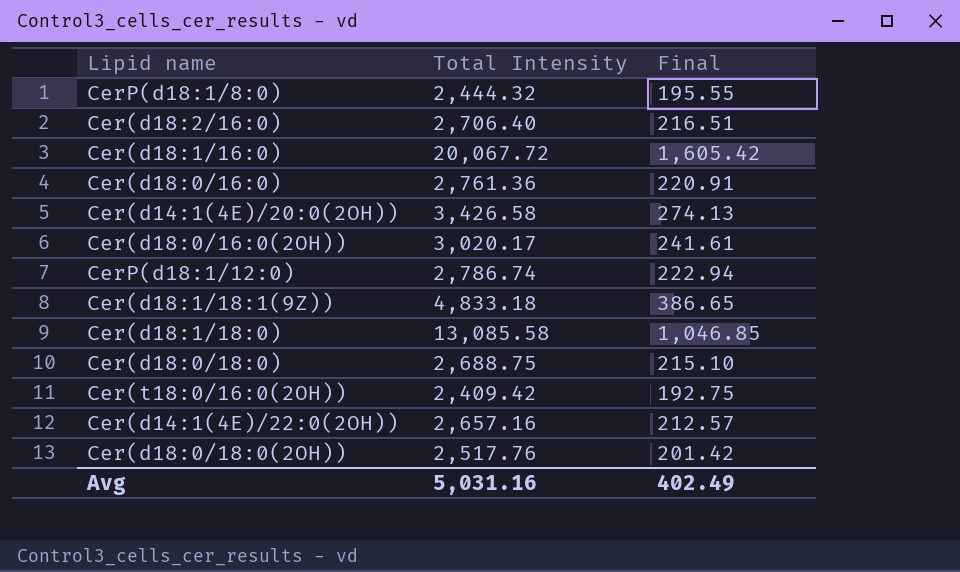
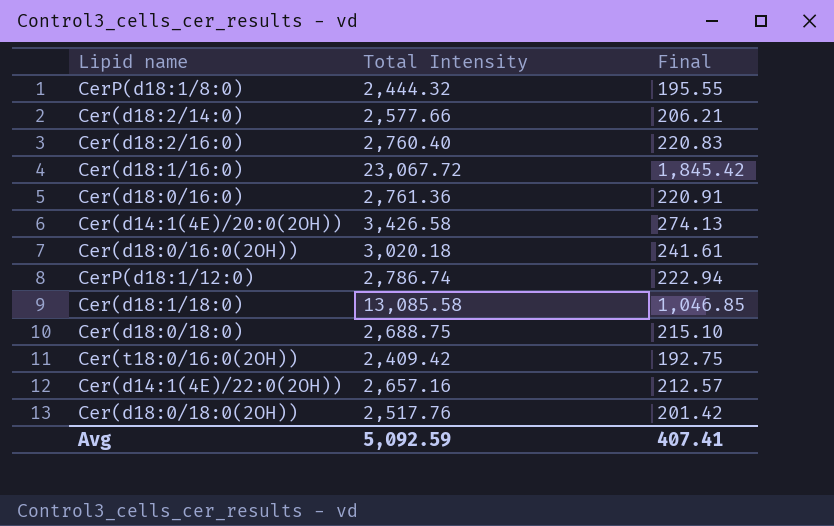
row Cer(d18:1/18:1(9Z)): 4,833.18 | 386.65 -> none
row Cer(d18:2/14:0): none -> 2,577.66 | 206.21
Cer(d18:2/16:0) | Total Intensity: 2,706.40 -> 2,760.40
Cer(d18:2/16:0) | Final: 216.51 -> 220.83
Cer(d18:1/16:0) | Total Intensity: 20,067.72 -> 23,067.72
Cer(d18:1/16:0) | Final: 1,605.42 -> 1,845.42
Cer(d18:0/16:0(2OH)) | Total Intensity: 3,020.17 -> 3,020.18
Avg | Total Intensity: 5,031.16 -> 5,092.59
Avg | Final: 402.49 -> 407.41

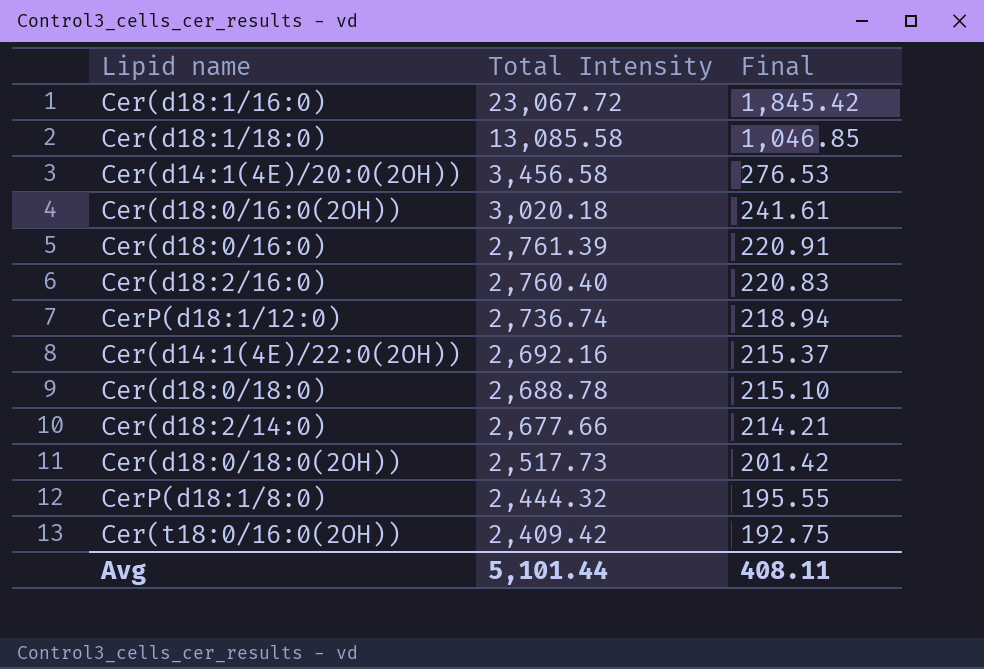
row order: none -> Total Intensity descending
Cer(d14:1(4E)/20:0(2OH)) | Total Intensity: 3,426.58 -> 3,456.58
Cer(d14:1(4E)/20:0(2OH)) | Final: 274.13 -> 276.53
Cer(d18:0/16:0) | Total Intensity: 2,761.36 -> 2,761.39
CerP(d18:1/12:0) | Total Intensity: 2,786.74 -> 2,736.74
CerP(d18:1/12:0) | Final: 222.94 -> 218.94
Cer(d14:1(4E)/22:0(2OH)) | Total Intensity: 2,657.16 -> 2,692.16
Cer(d14:1(4E)/22:0(2OH)) | Final: 212.57 -> 215.37
Cer(d18:0/18:0) | Total Intensity: 2,688.75 -> 2,688.78
Cer(d18:2/14:0) | Total Intensity: 2,577.66 -> 2,677.66
Cer(d18:2/14:0) | Final: 206.21 -> 214.21
Cer(d18:0/18:0(2OH)) | Total Intensity: 2,517.76 -> 2,517.73
Avg | Total Intensity: 5,092.59 -> 5,101.44
Avg | Final: 407.41 -> 408.11

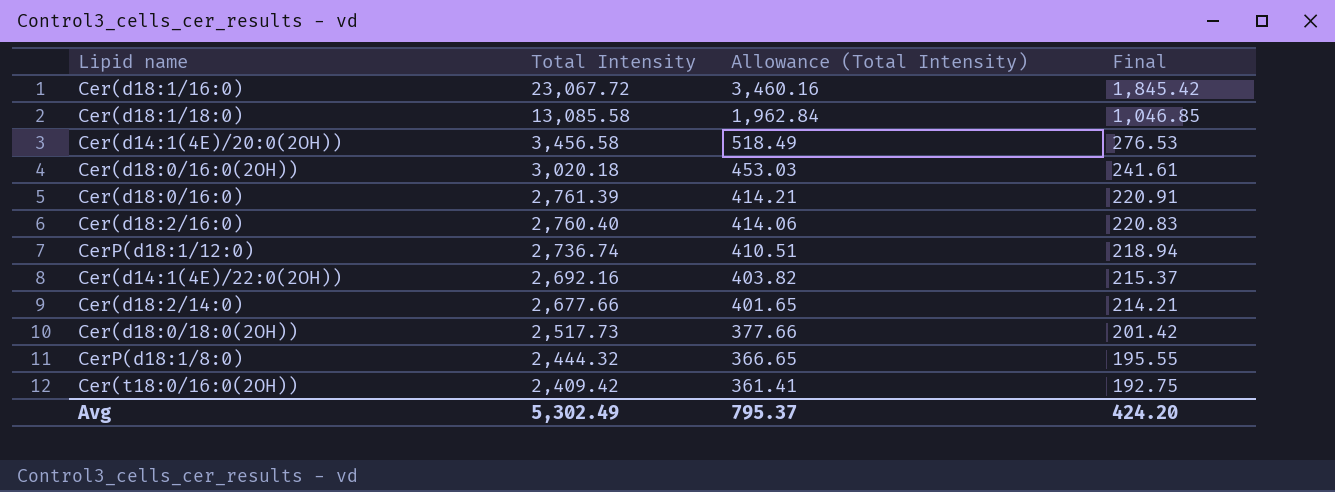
column Allowance (Total Intensity) | formula: none -> [Total Intensity] * 0.15
row Cer(d18:0/18:0): 2,688.78 | 215.10 -> none
Avg | Total Intensity: 5,101.44 -> 5,302.49
Avg | Final: 408.11 -> 424.20

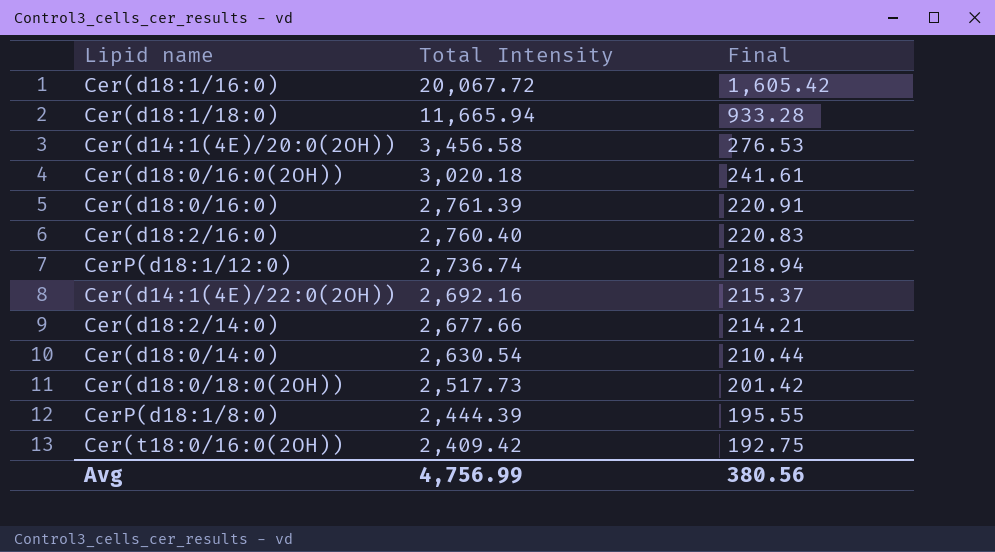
column Allowance (Total Intensity) | formula: [Total Intensity] * 0.15 -> none
Cer(d18:1/16:0) | Total Intensity: 23,067.72 -> 20,067.72
Cer(d18:1/16:0) | Final: 1,845.42 -> 1,605.42
Cer(d18:1/18:0) | Total Intensity: 13,085.58 -> 11,665.94
Cer(d18:1/18:0) | Final: 1,046.85 -> 933.28
row Cer(d18:0/14:0): none -> 2,630.54 | 210.44
CerP(d18:1/8:0) | Total Intensity: 2,444.32 -> 2,444.39
Avg | Total Intensity: 5,302.49 -> 4,756.99
Avg | Final: 424.20 -> 380.56

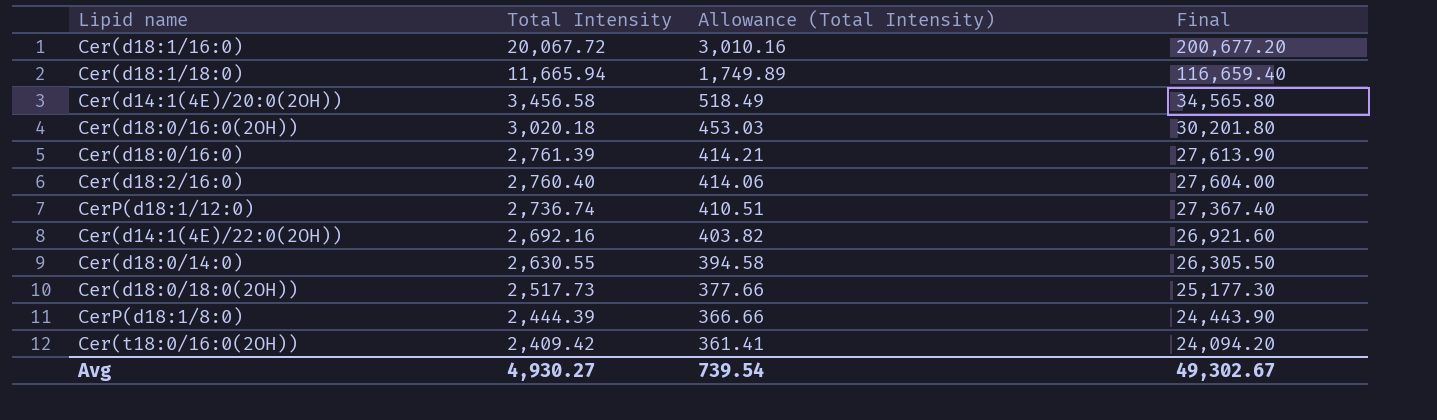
column Allowance (Total Intensity) | formula: none -> [Total Intensity] * 0.15
column Final | formula: [Total Intensity] * 0.08 -> [Total Intensity] * 10
row Cer(d18:2/14:0): 2,677.66 | 214.21 -> none
Cer(d18:0/14:0) | Total Intensity: 2,630.54 -> 2,630.55
Avg | Total Intensity: 4,756.99 -> 4,930.27
Avg | Final: 380.56 -> 49,302.67

